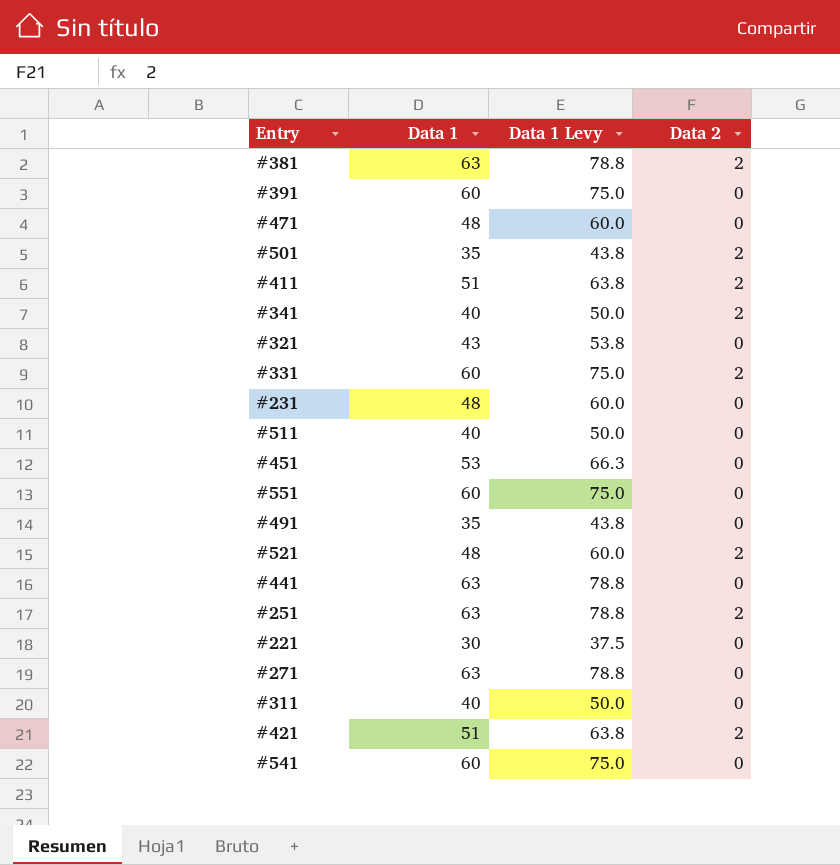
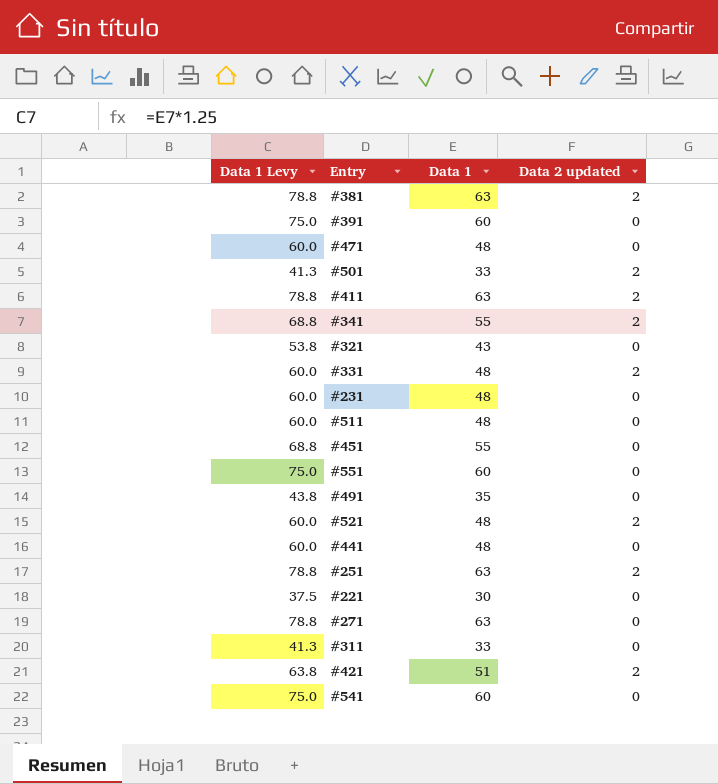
column Data 1 Levy | position: 3 -> 1
column name: Data 2 -> Data 2 updated
#501 | Data 1 Levy: 43.8 -> 41.3
#501 | Data 1: 35 -> 33
#411 | Data 1 Levy: 63.8 -> 78.8
#411 | Data 1: 51 -> 63
#341 | Data 1 Levy: 50.0 -> 68.8
#341 | Data 1: 40 -> 55
#331 | Data 1 Levy: 75.0 -> 60.0
#331 | Data 1: 60 -> 48
#511 | Data 1 Levy: 50.0 -> 60.0
#511 | Data 1: 40 -> 48
#451 | Data 1 Levy: 66.3 -> 68.8
#451 | Data 1: 53 -> 55
#441 | Data 1 Levy: 78.8 -> 60.0
#441 | Data 1: 63 -> 48
#311 | Data 1 Levy: 50.0 -> 41.3
#311 | Data 1: 40 -> 33

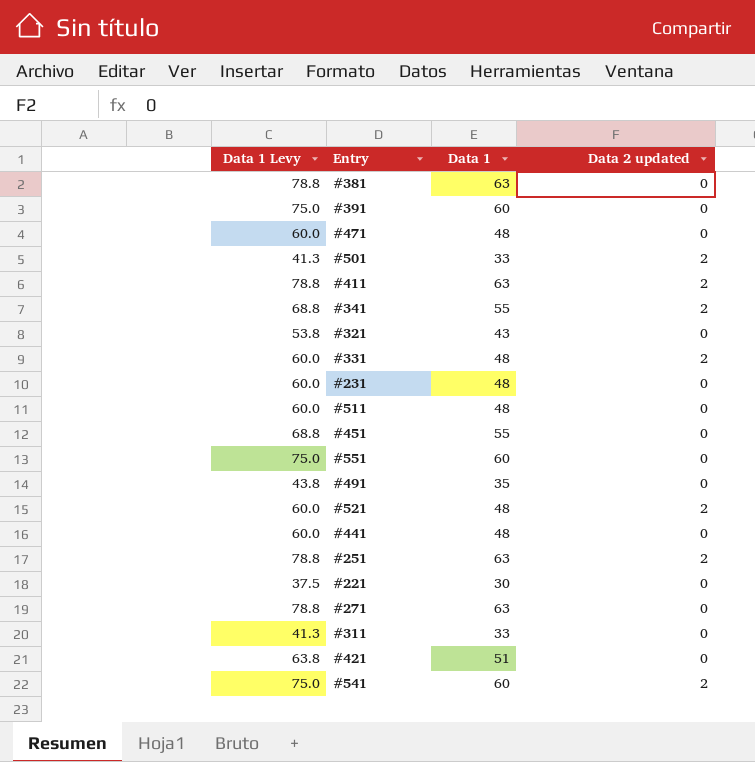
#381 | Data 2 updated: 2 -> 0
#421 | Data 2 updated: 2 -> 0
#541 | Data 2 updated: 0 -> 2

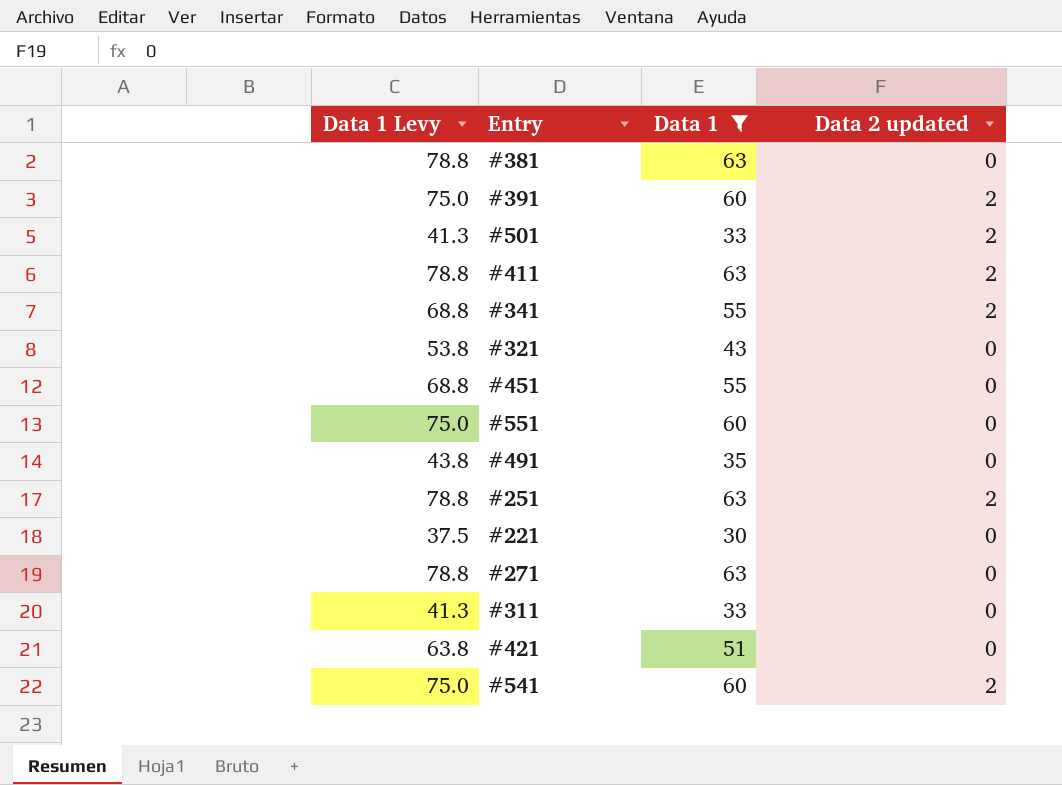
filter: none -> Data 1 != 48
#391 | Data 2 updated: 0 -> 2

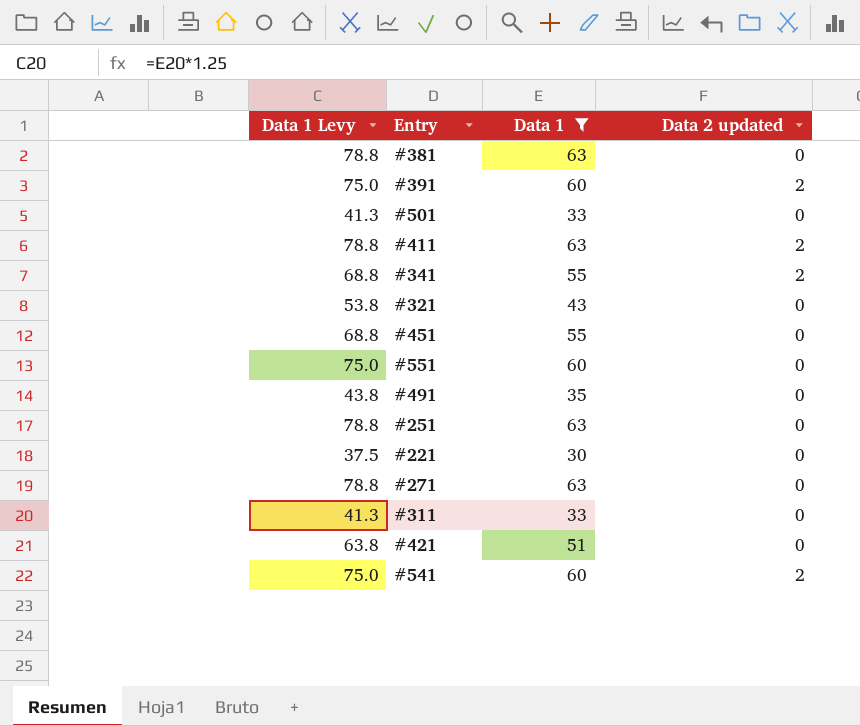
#501 | Data 2 updated: 2 -> 0
#251 | Data 2 updated: 2 -> 0

